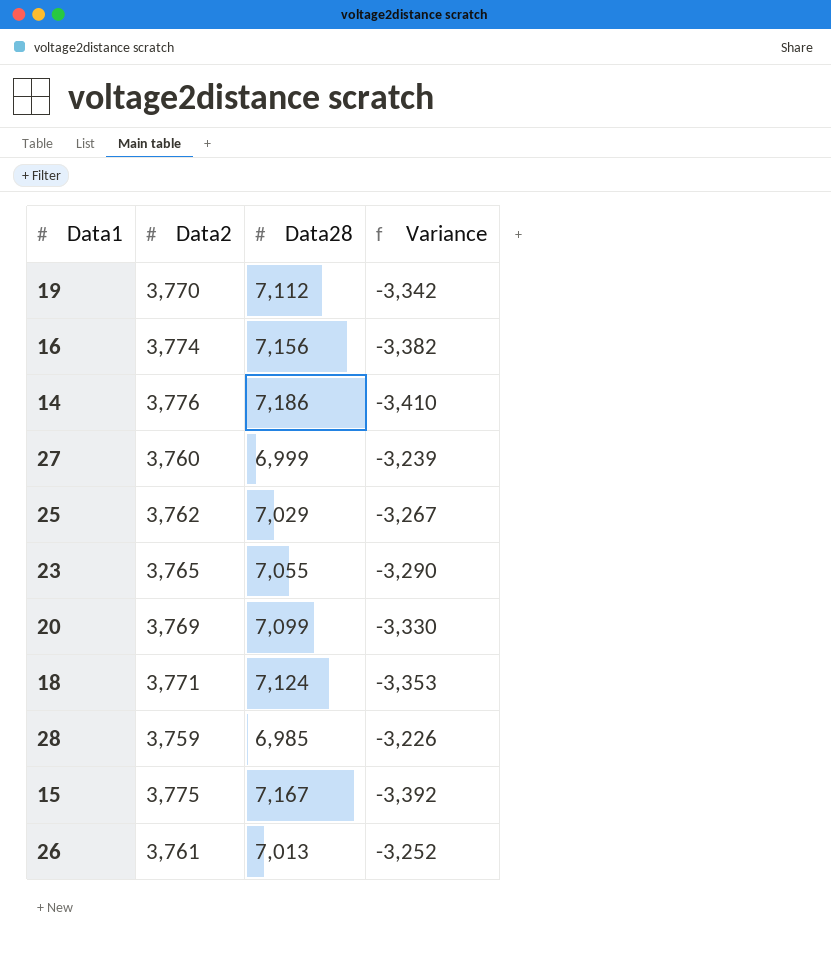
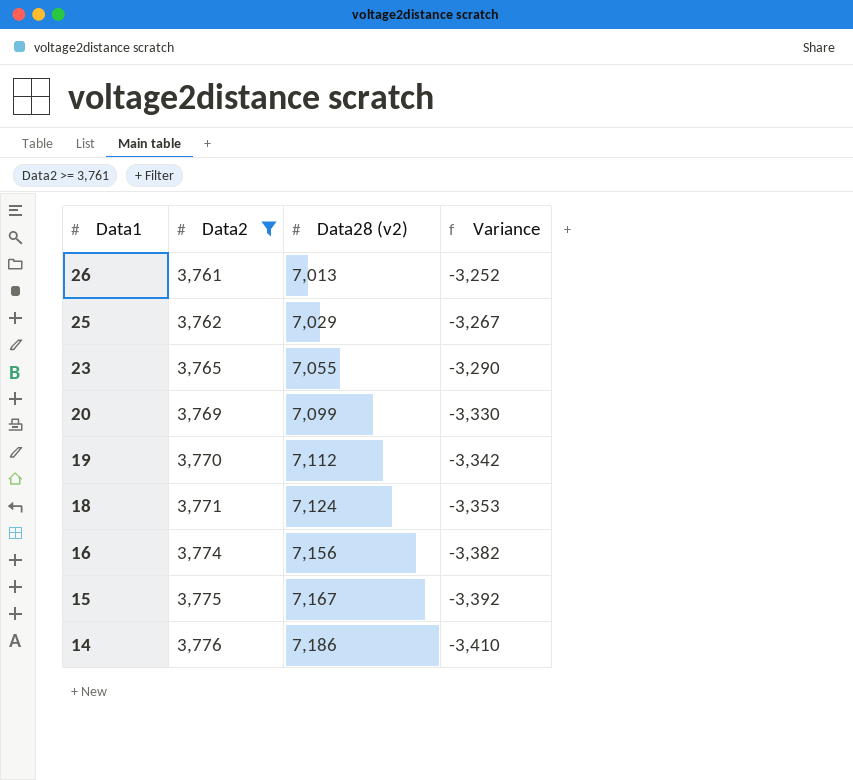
filter: none -> Data2 >= 3,761
row order: none -> Data1 descending
column name: Data28 -> Data28 (v2)

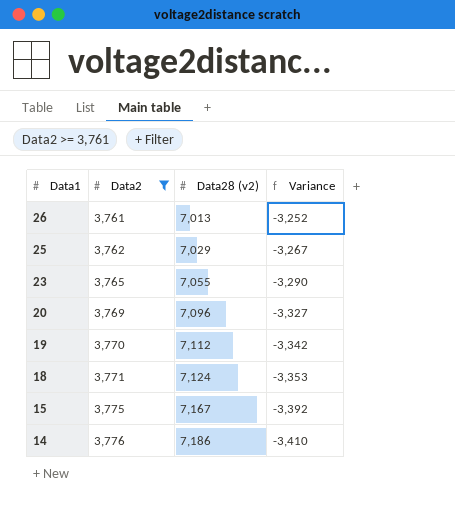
row 16: 3,774 | 7,156 | -3,382 -> none
20 | Data28 (v2): 7,099 -> 7,096
20 | Variance: -3,330 -> -3,327

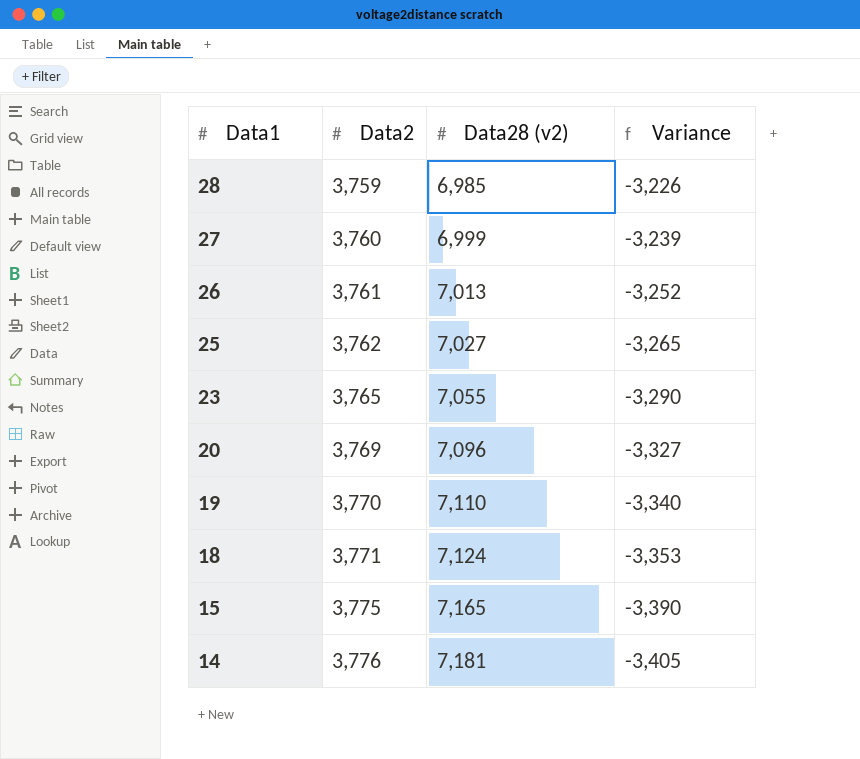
filter: Data2 >= 3,761 -> none
25 | Data28 (v2): 7,029 -> 7,027
25 | Variance: -3,267 -> -3,265
19 | Data28 (v2): 7,112 -> 7,110
19 | Variance: -3,342 -> -3,340
15 | Data28 (v2): 7,167 -> 7,165
15 | Variance: -3,392 -> -3,390
14 | Data28 (v2): 7,186 -> 7,181
14 | Variance: -3,410 -> -3,405

